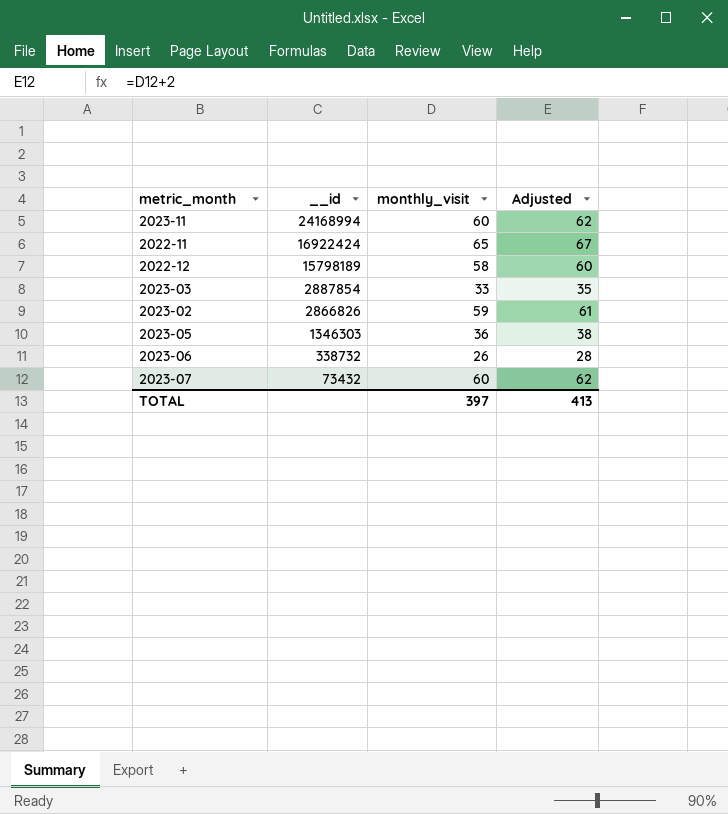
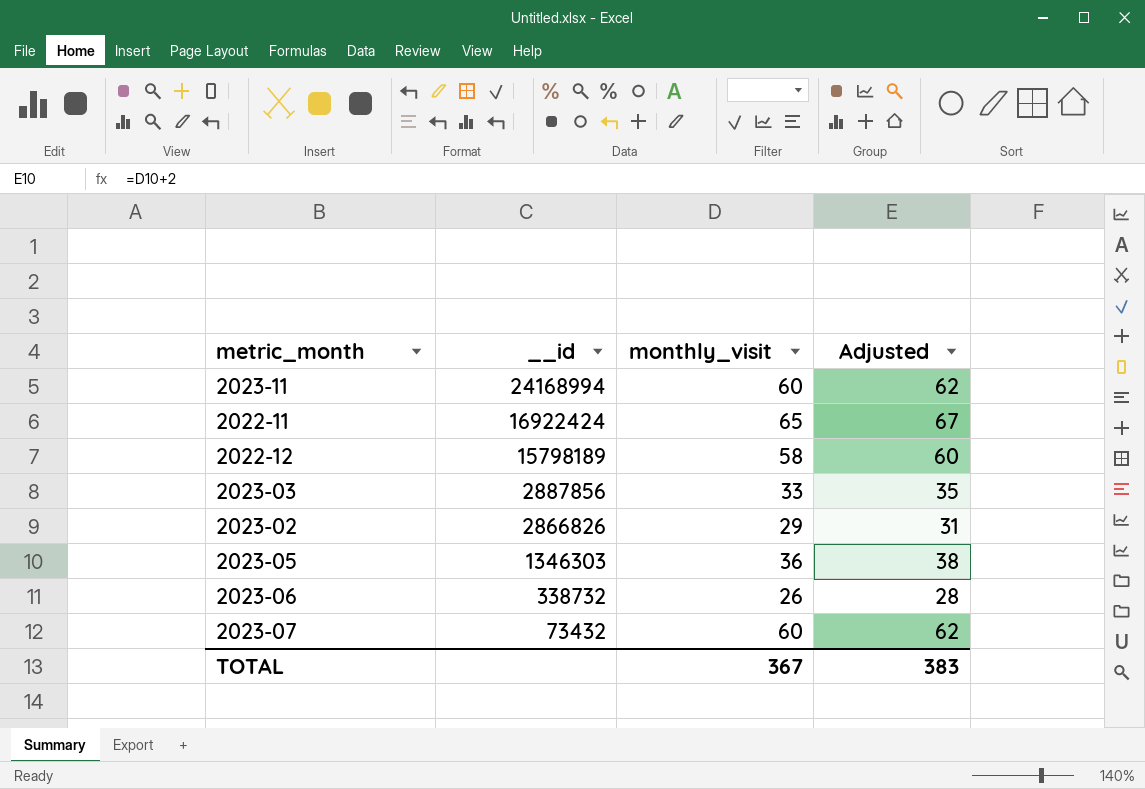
2023-03 | __id: 2887854 -> 2887856
2023-02 | monthly_visit: 59 -> 29
2023-02 | Adjusted: 61 -> 31
TOTAL | monthly_visit: 397 -> 367
TOTAL | Adjusted: 413 -> 383

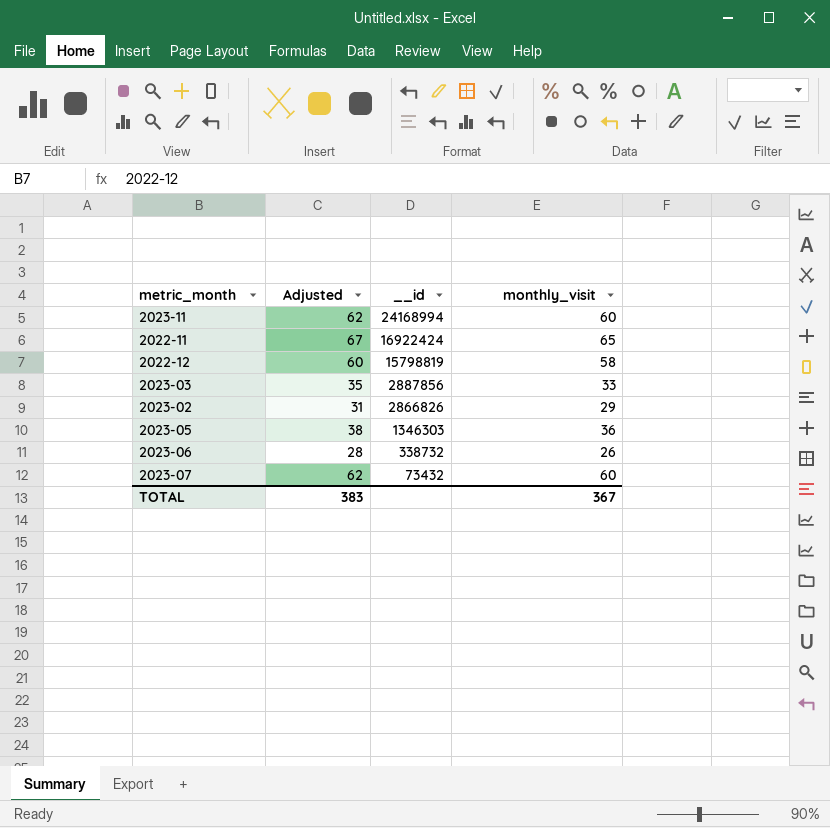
column Adjusted | position: 4 -> 2
2022-12 | __id: 15798189 -> 15798819

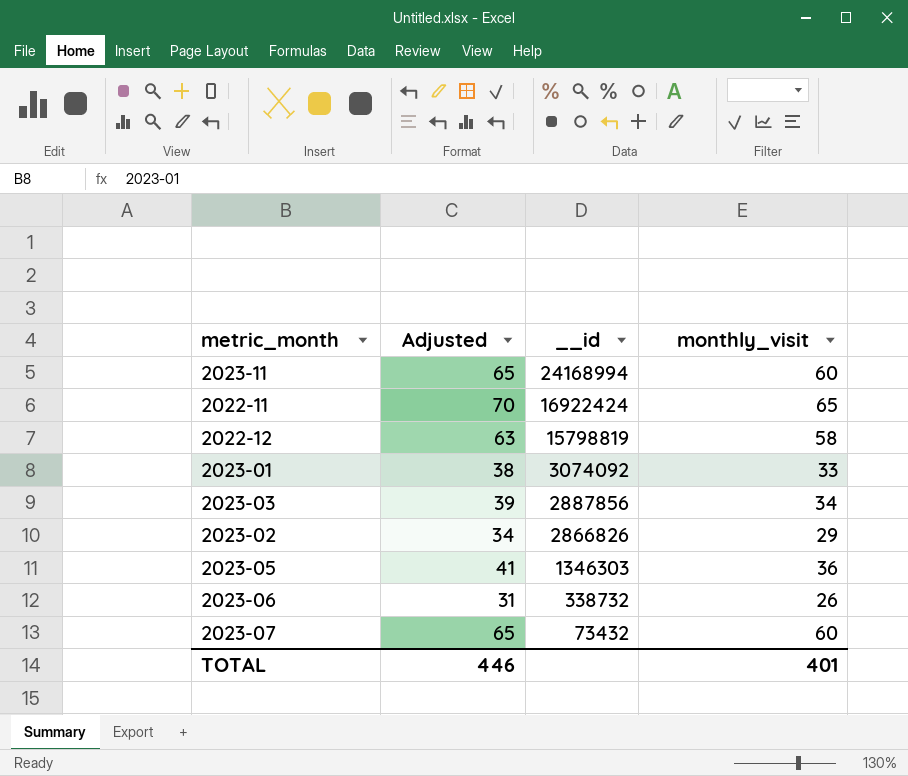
column Adjusted | formula: [monthly_visit] + 2 -> [monthly_visit] + 5
row 2023-01: none -> 38 | 3074092 | 33
2023-03 | monthly_visit: 33 -> 34
TOTAL | Adjusted: 383 -> 446
TOTAL | monthly_visit: 367 -> 401

